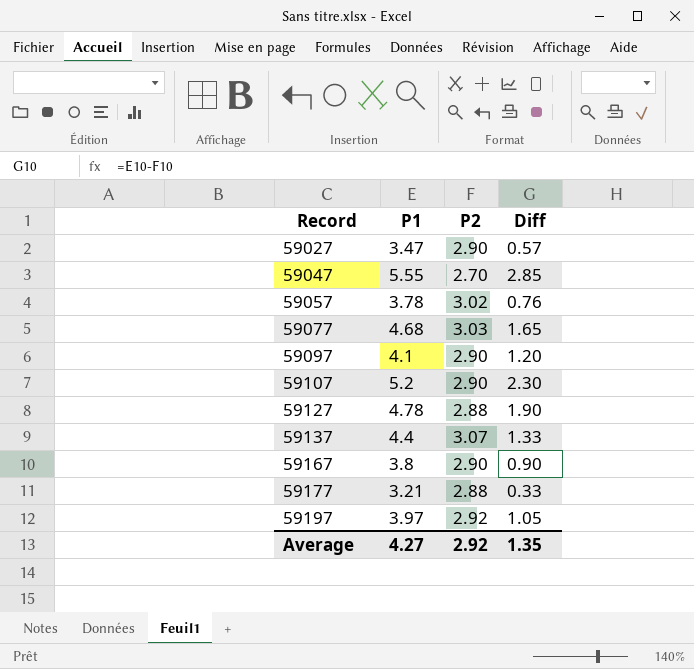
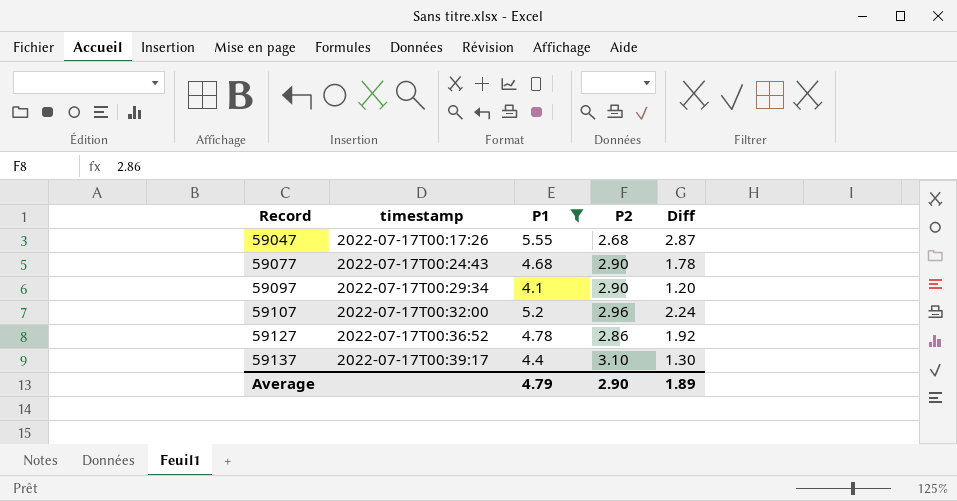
filter: none -> P1 >= 4.1
column timestamp | position: none -> 2
59047 | P2: 2.70 -> 2.68
59047 | Diff: 2.85 -> 2.87
59077 | P2: 3.03 -> 2.90
59077 | Diff: 1.65 -> 1.78
59107 | P2: 2.90 -> 2.96
59107 | Diff: 2.30 -> 2.24
59127 | P2: 2.88 -> 2.86
59127 | Diff: 1.90 -> 1.92
59137 | P2: 3.07 -> 3.10
59137 | Diff: 1.33 -> 1.30
Average | P1: 4.27 -> 4.79
Average | P2: 2.92 -> 2.90
Average | Diff: 1.35 -> 1.89

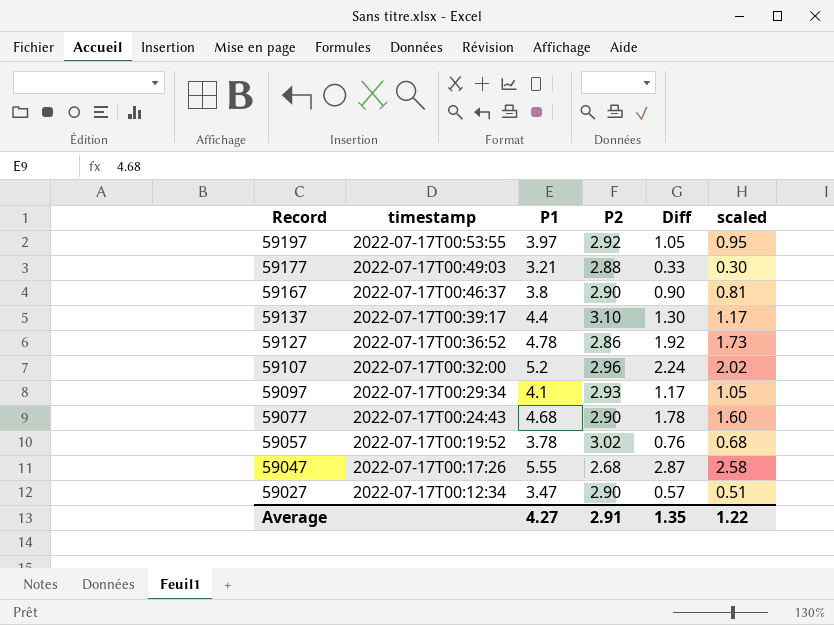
filter: P1 >= 4.1 -> none
row order: Record ascending -> Record descending
column scaled | formula: none -> [Diff] * 0.9
59097 | P2: 2.90 -> 2.93
59097 | Diff: 1.20 -> 1.17
Average | P1: 4.79 -> 4.27
Average | P2: 2.90 -> 2.91
Average | Diff: 1.89 -> 1.35

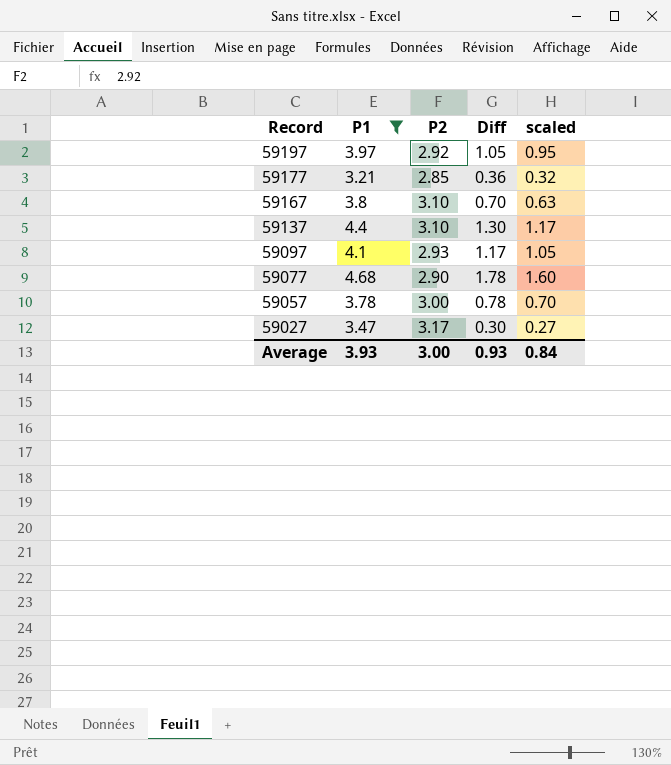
filter: none -> P1 <= 4.68
column timestamp | position: 2 -> none
59177 | P2: 2.88 -> 2.85
59177 | Diff: 0.33 -> 0.36
59177 | scaled: 0.30 -> 0.32
59167 | P2: 2.90 -> 3.10
59167 | Diff: 0.90 -> 0.70
59167 | scaled: 0.81 -> 0.63
59057 | P2: 3.02 -> 3.00
59057 | Diff: 0.76 -> 0.78
59057 | scaled: 0.68 -> 0.70
59027 | P2: 2.90 -> 3.17
59027 | Diff: 0.57 -> 0.30
59027 | scaled: 0.51 -> 0.27
Average | P1: 4.27 -> 3.93
Average | P2: 2.91 -> 3.00
Average | Diff: 1.35 -> 0.93
Average | scaled: 1.22 -> 0.84

